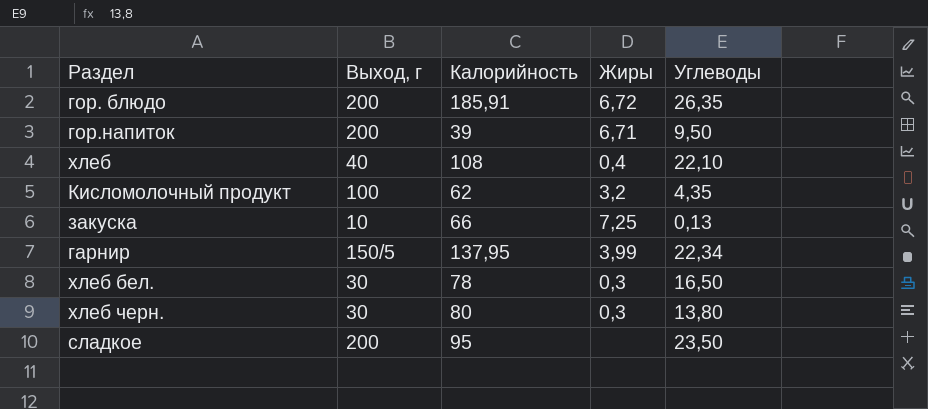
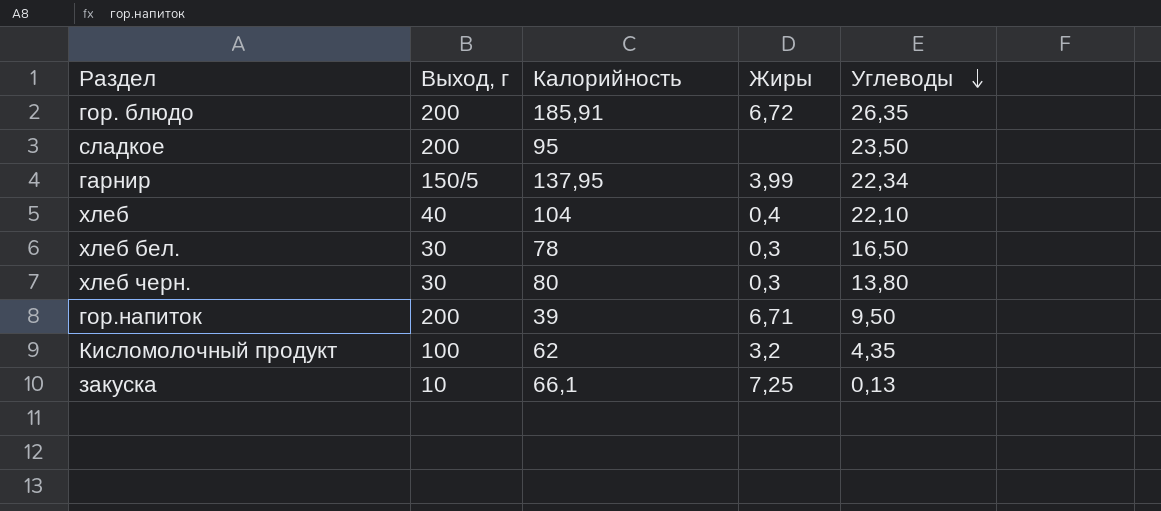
row order: none -> Углеводы descending
хлеб | Калорийность: 108 -> 104
закуска | Калорийность: 66 -> 66,1

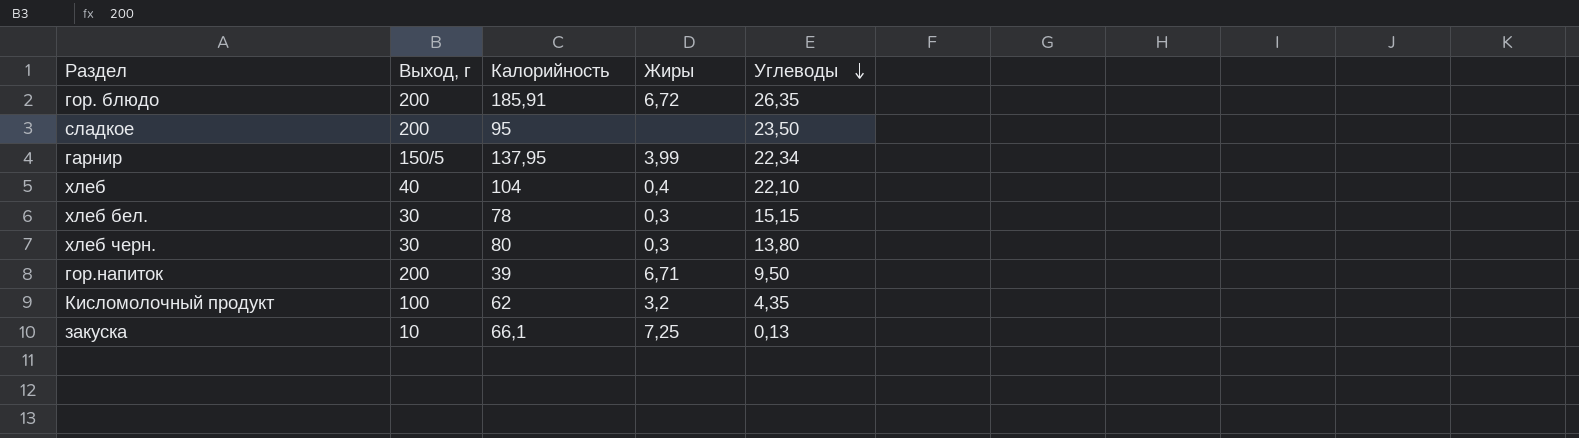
хлеб бел. | Углеводы: 16,50 -> 15,15

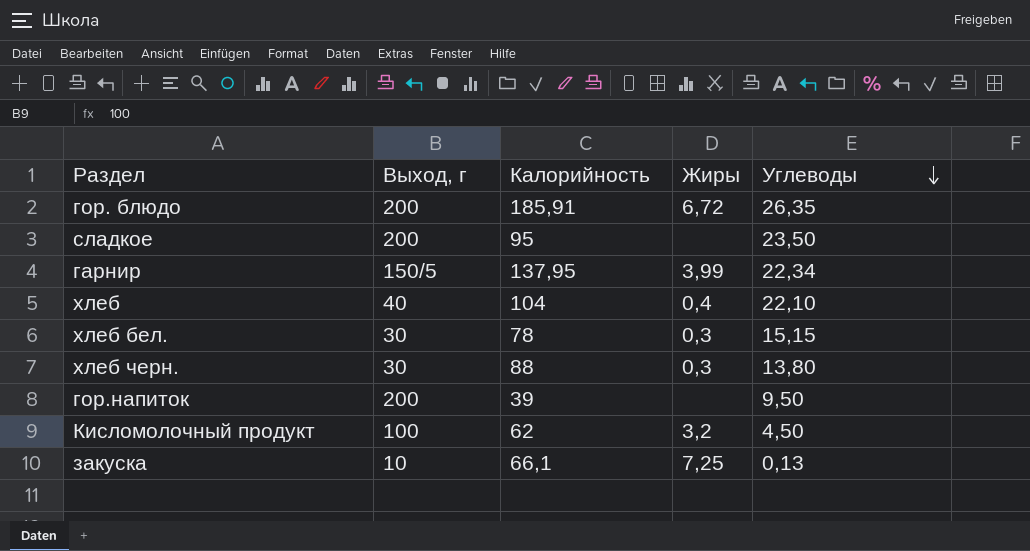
хлеб черн. | Калорийность: 80 -> 88
гор.напиток | Жиры: 6,71 -> none
Кисломолочный продукт | Углеводы: 4,35 -> 4,50

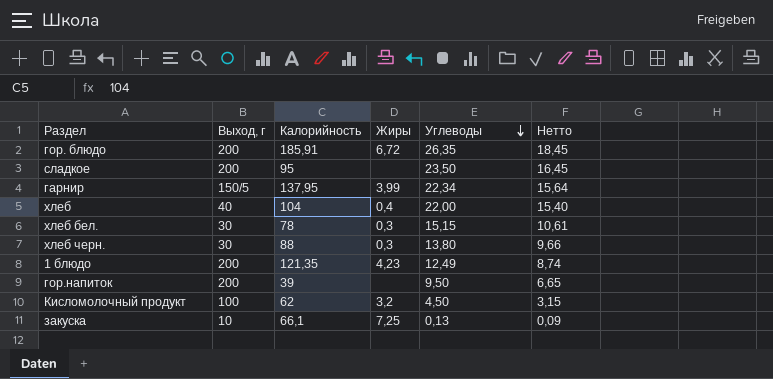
column Нетто | formula: none -> [Углеводы] * 0,7
хлеб | Углеводы: 22,10 -> 22,00
row 1 блюдо: none -> 200 | 121,35 | 4,23 | 12,49 | 8,74

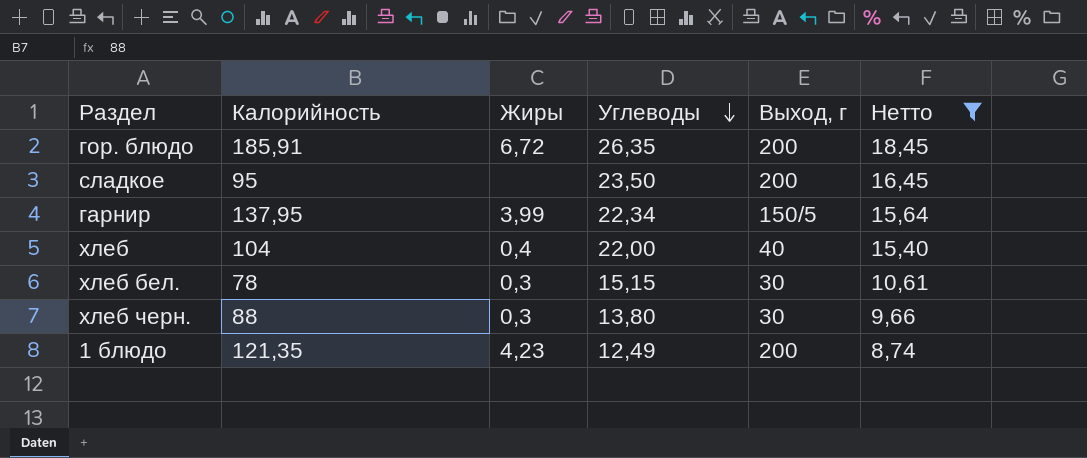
filter: none -> Нетто >= 8,74
column Выход, г | position: 2 -> 5

